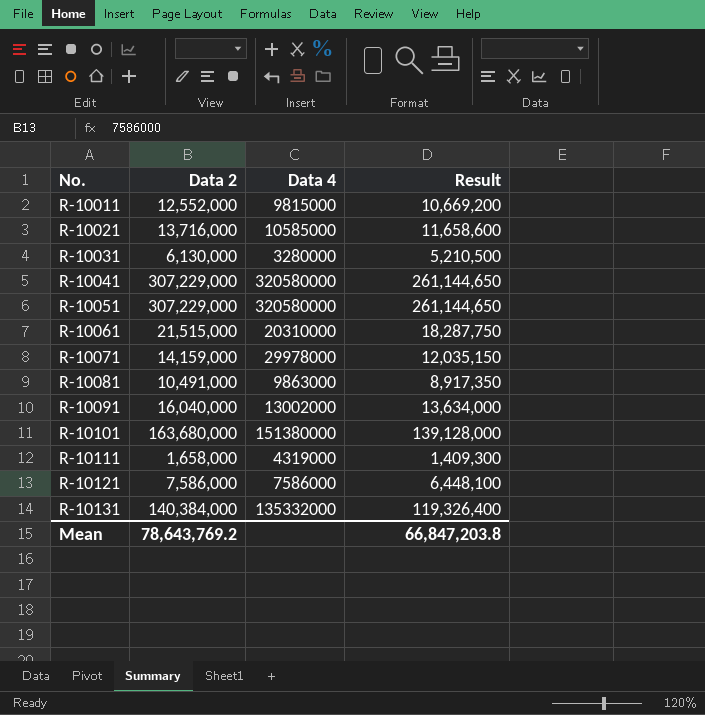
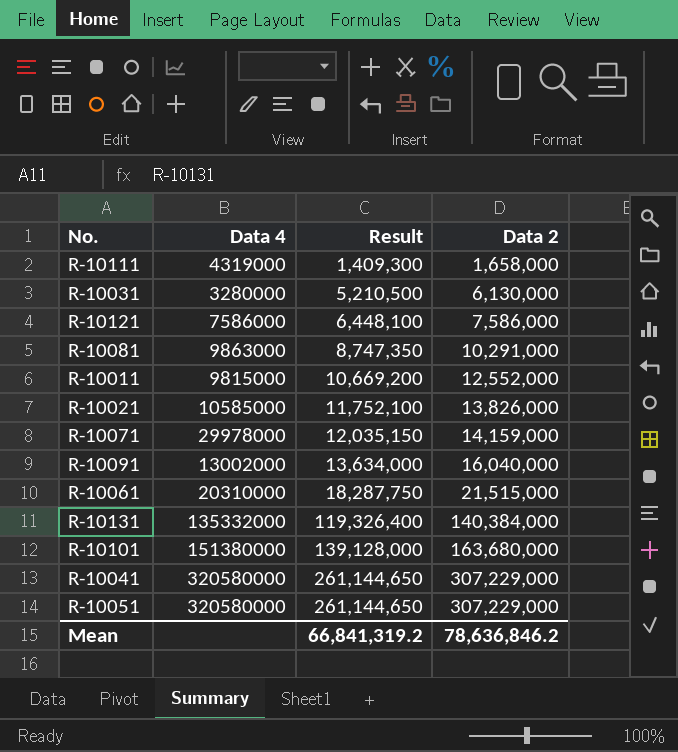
row order: No. ascending -> Result ascending
column Data 2 | position: 2 -> 4
R-10081 | Result: 8,917,350 -> 8,747,350
R-10081 | Data 2: 10,491,000 -> 10,291,000
R-10021 | Result: 11,658,600 -> 11,752,100
R-10021 | Data 2: 13,716,000 -> 13,826,000
Mean | Result: 66,847,203.8 -> 66,841,319.2
Mean | Data 2: 78,643,769.2 -> 78,636,846.2

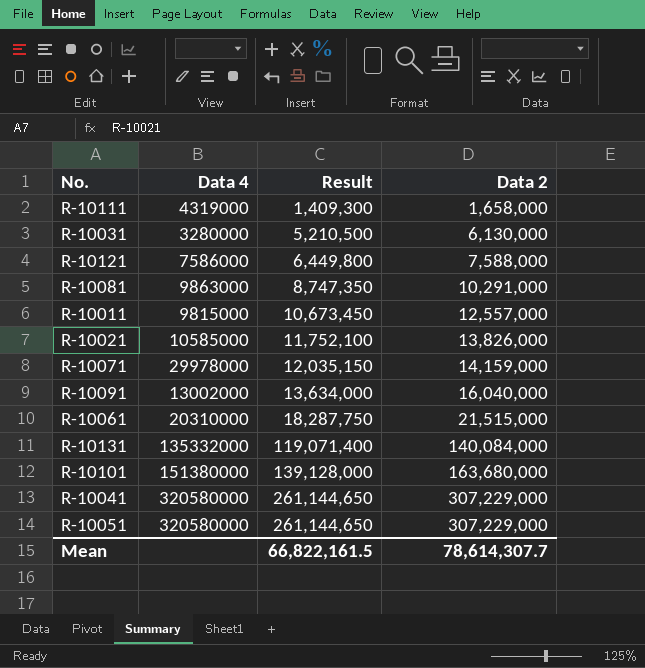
R-10121 | Result: 6,448,100 -> 6,449,800
R-10121 | Data 2: 7,586,000 -> 7,588,000
R-10011 | Result: 10,669,200 -> 10,673,450
R-10011 | Data 2: 12,552,000 -> 12,557,000
R-10131 | Result: 119,326,400 -> 119,071,400
R-10131 | Data 2: 140,384,000 -> 140,084,000
Mean | Result: 66,841,319.2 -> 66,822,161.5
Mean | Data 2: 78,636,846.2 -> 78,614,307.7

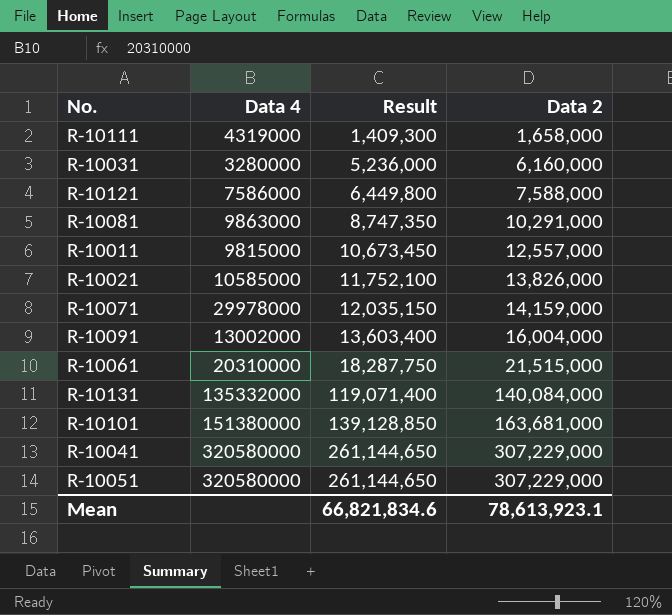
R-10031 | Result: 5,210,500 -> 5,236,000
R-10031 | Data 2: 6,130,000 -> 6,160,000
R-10091 | Result: 13,634,000 -> 13,603,400
R-10091 | Data 2: 16,040,000 -> 16,004,000
R-10101 | Result: 139,128,000 -> 139,128,850
R-10101 | Data 2: 163,680,000 -> 163,681,000
Mean | Result: 66,822,161.5 -> 66,821,834.6
Mean | Data 2: 78,614,307.7 -> 78,613,923.1

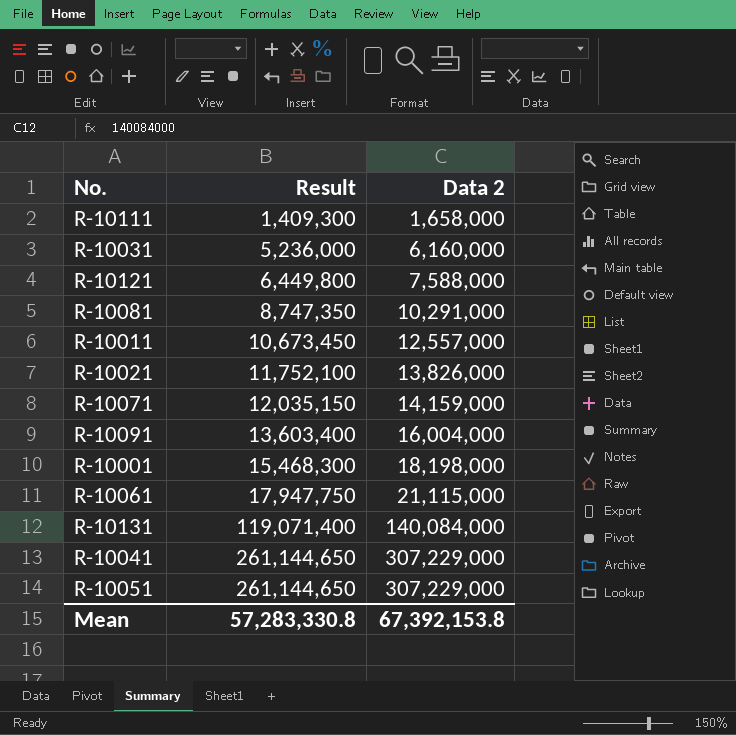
column Data 4 | position: 2 -> none
row R-10101: 151380000 | 139,128,850 | 163,681,000 -> none
row R-10001: none -> 15,468,300 | 18,198,000
R-10061 | Result: 18,287,750 -> 17,947,750
R-10061 | Data 2: 21,515,000 -> 21,115,000
Mean | Result: 66,821,834.6 -> 57,283,330.8
Mean | Data 2: 78,613,923.1 -> 67,392,153.8

